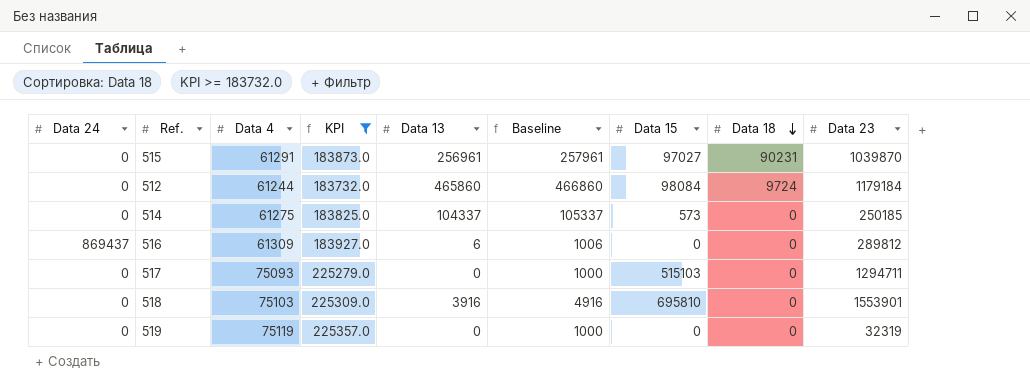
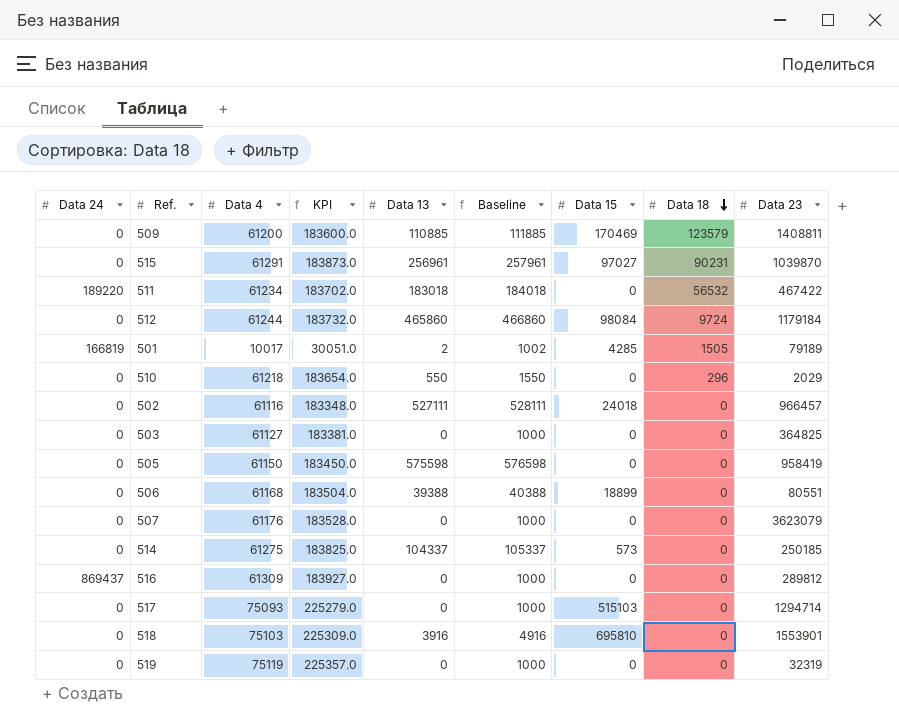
filter: KPI >= 183732.0 -> none
516 | Data 13: 6 -> 0
516 | Baseline: 1006 -> 1000
517 | Data 23: 1294711 -> 1294714

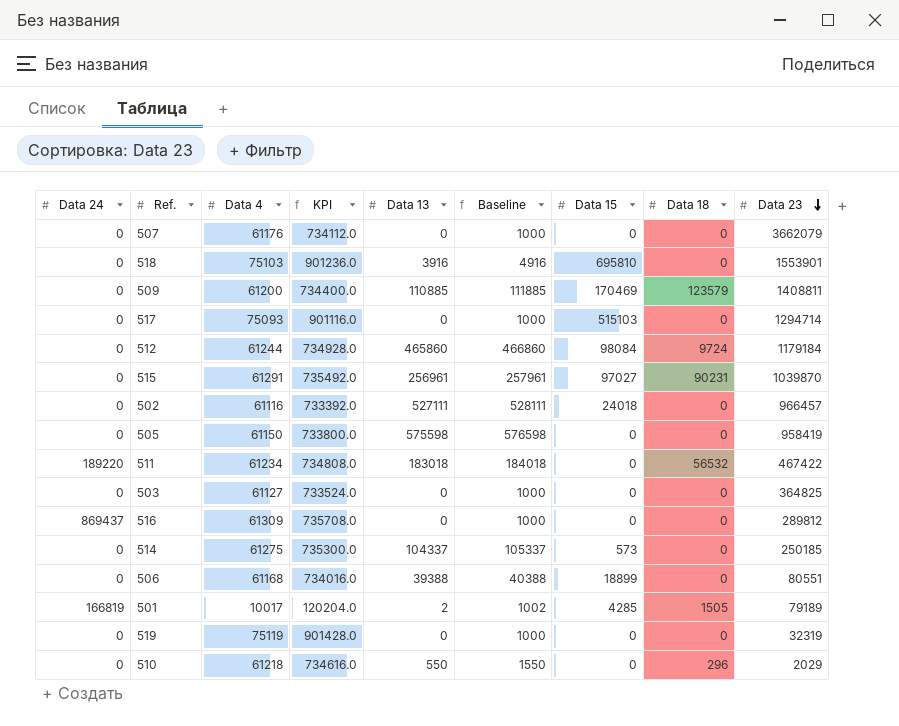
row order: Data 18 descending -> Data 23 descending
column KPI | formula: [Data 4] * 3 -> [Data 4] * 12
507 | Data 23: 3623079 -> 3662079

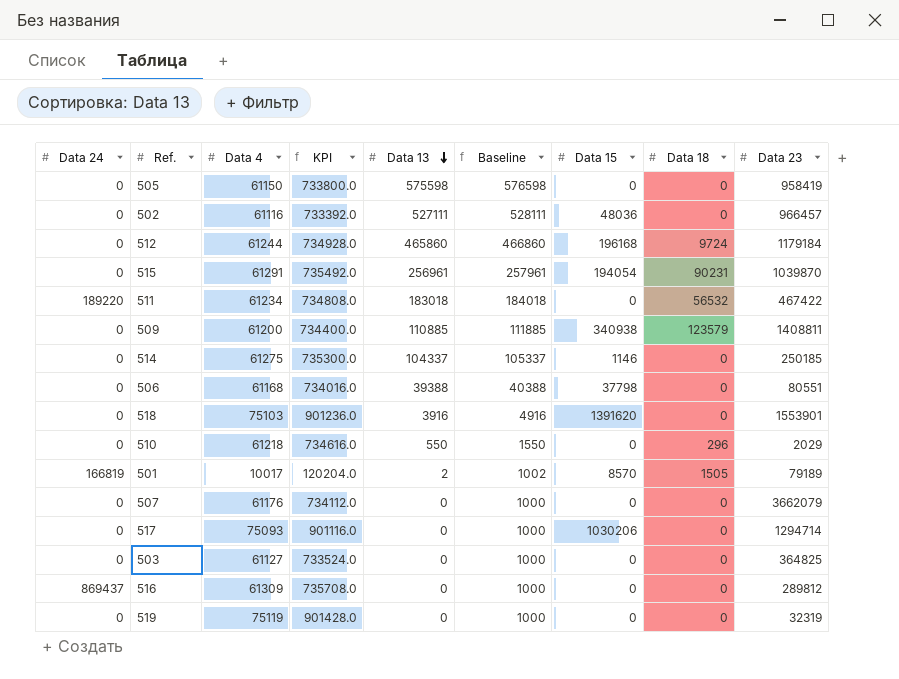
row order: Data 23 descending -> Data 13 descending
502 | Data 15: 24018 -> 48036
512 | Data 15: 98084 -> 196168
515 | Data 15: 97027 -> 194054
509 | Data 15: 170469 -> 340938
514 | Data 15: 573 -> 1146
506 | Data 15: 18899 -> 37798
518 | Data 15: 695810 -> 1391620
501 | Data 15: 4285 -> 8570
517 | Data 15: 515103 -> 1030206

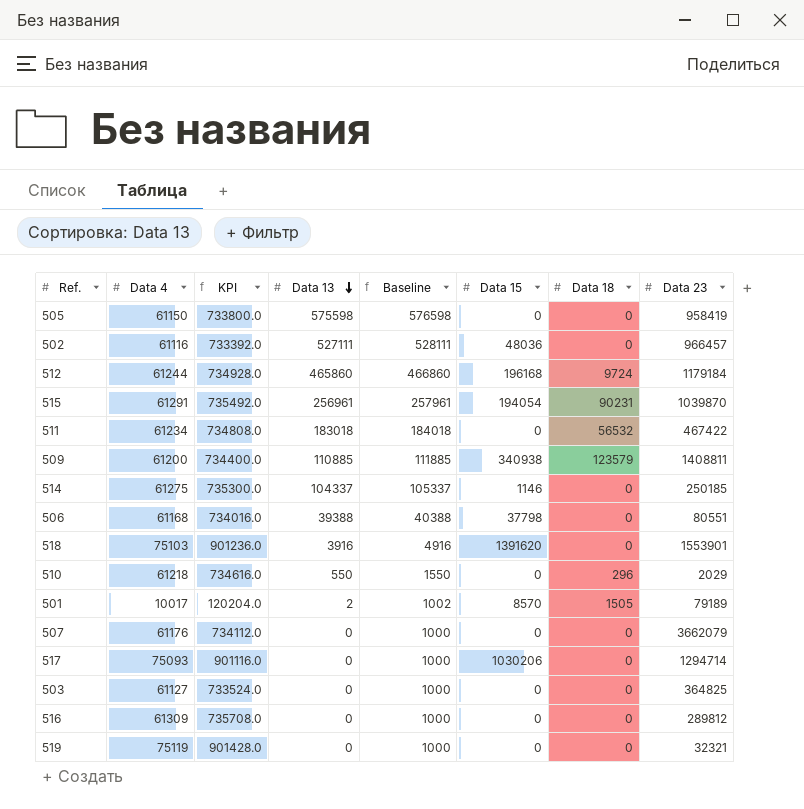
column Data 24 | position: 1 -> none
519 | Data 23: 32319 -> 32321

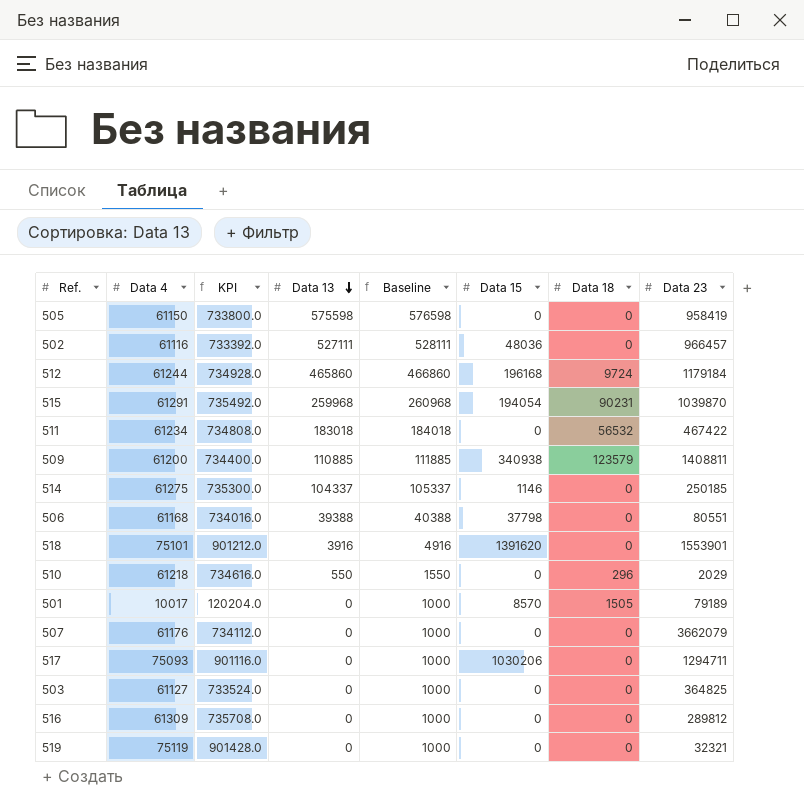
515 | Data 13: 256961 -> 259968
515 | Baseline: 257961 -> 260968
518 | Data 4: 75103 -> 75101
518 | KPI: 901236.0 -> 901212.0
501 | Data 13: 2 -> 0
501 | Baseline: 1002 -> 1000
517 | Data 23: 1294714 -> 1294711

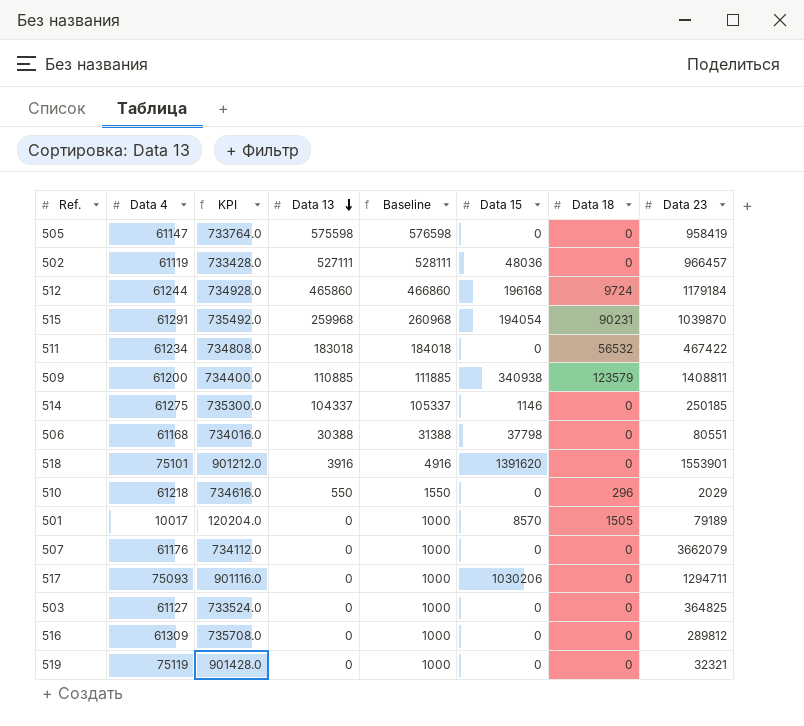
505 | Data 4: 61150 -> 61147
505 | KPI: 733800.0 -> 733764.0
502 | Data 4: 61116 -> 61119
502 | KPI: 733392.0 -> 733428.0
506 | Data 13: 39388 -> 30388
506 | Baseline: 40388 -> 31388

